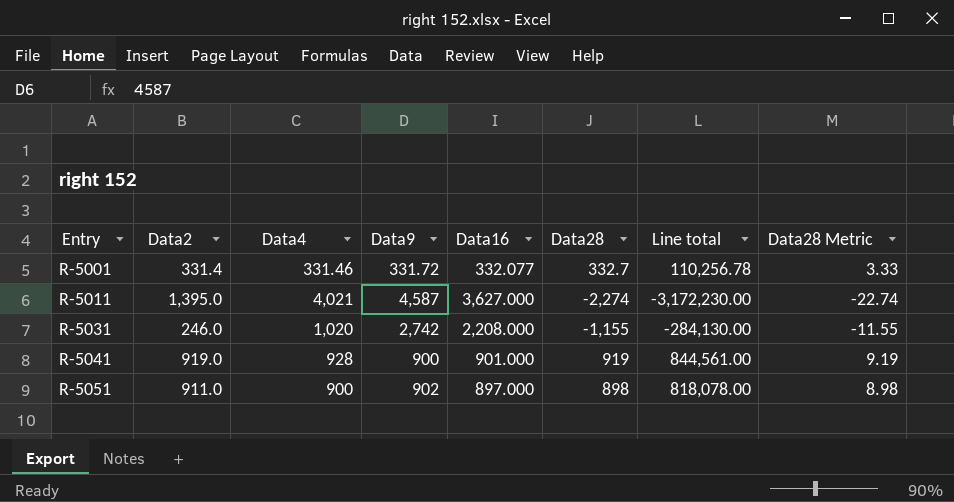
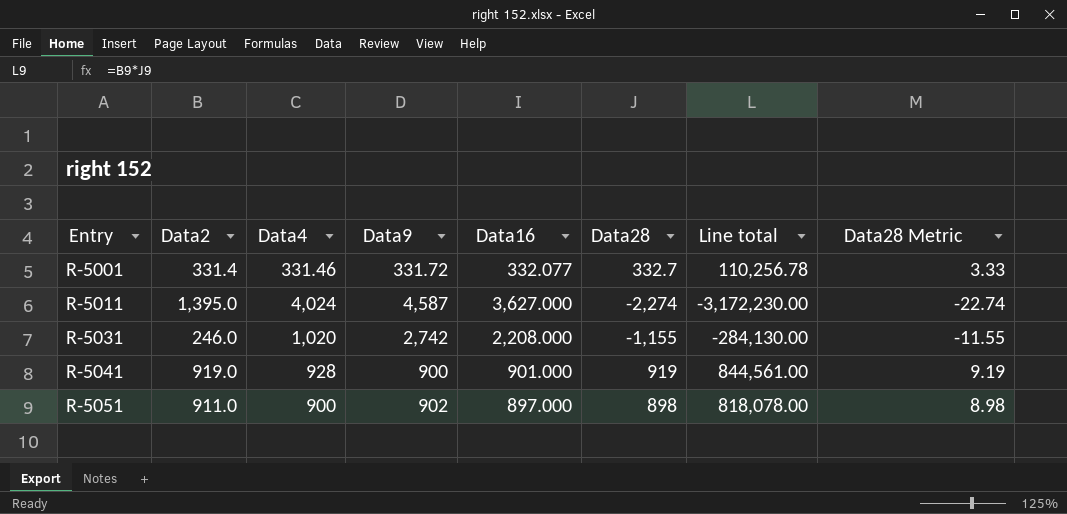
R-5011 | Data4: 4,021 -> 4,024

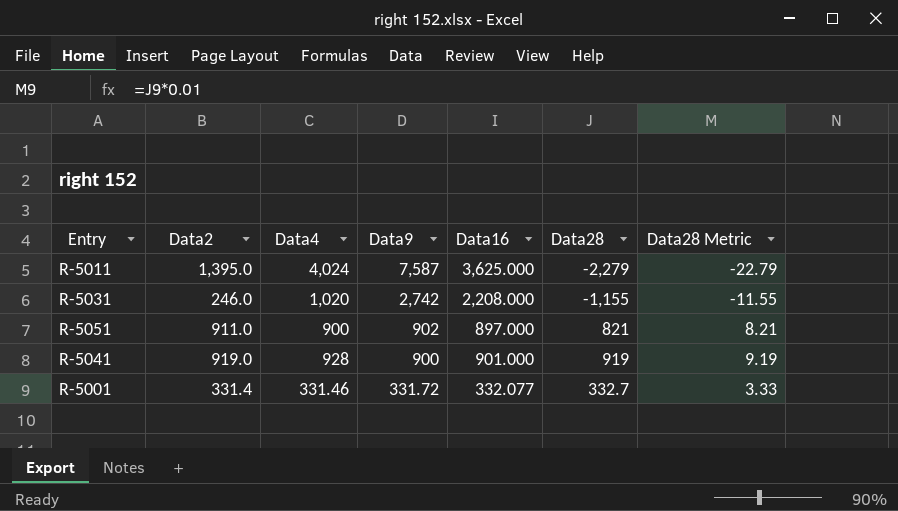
row order: Entry ascending -> Data9 descending
column Line total | formula: [Data2] * [Data28] -> none
R-5011 | Data9: 4,587 -> 7,587
R-5011 | Data16: 3,627.000 -> 3,625.000
R-5011 | Data28: -2,274 -> -2,279
R-5011 | Data28 Metric: -22.74 -> -22.79
R-5051 | Data28: 898 -> 821
R-5051 | Data28 Metric: 8.98 -> 8.21

